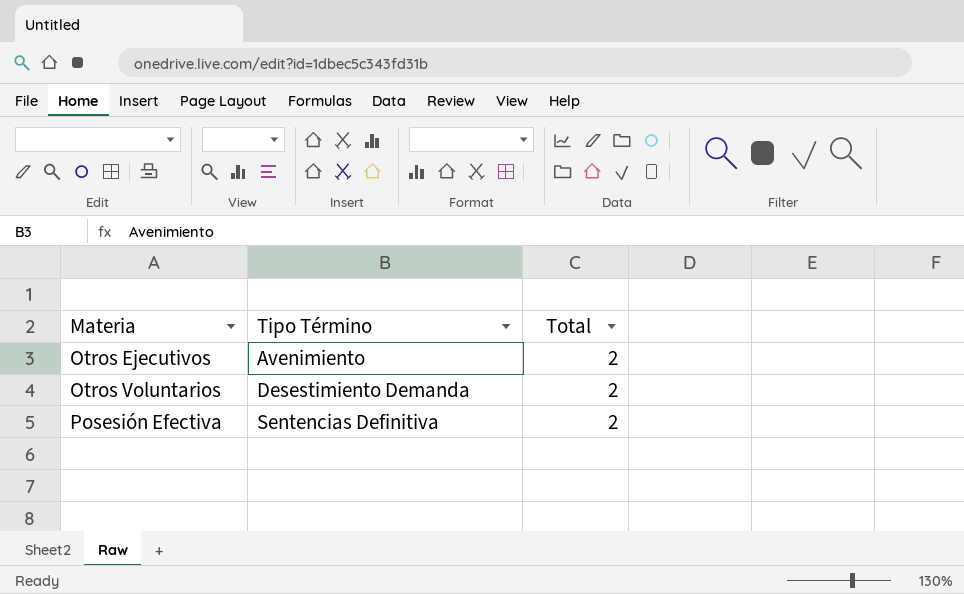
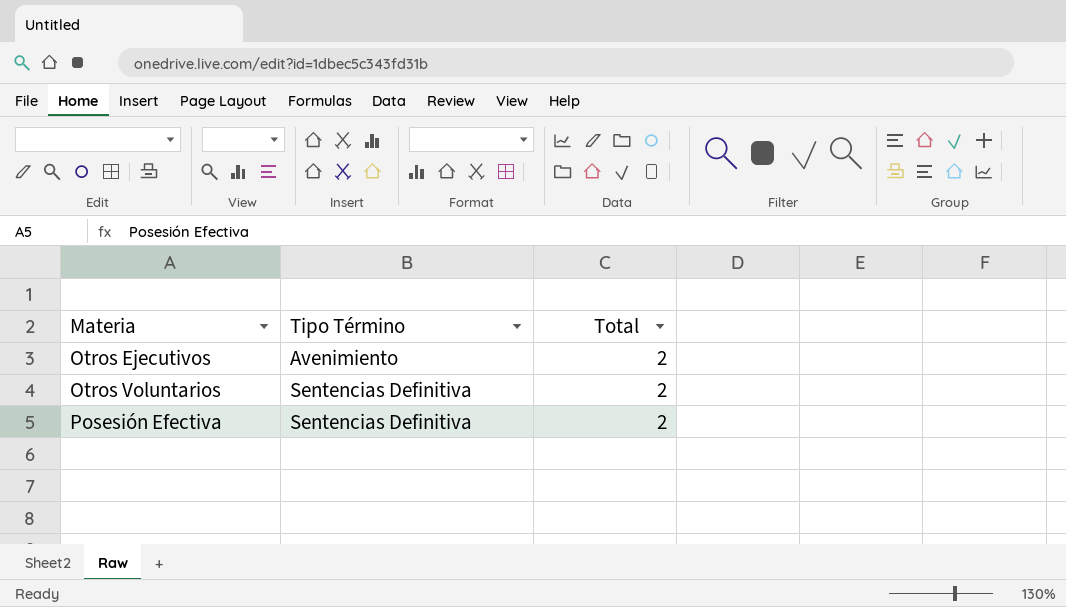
Otros Voluntarios | Tipo Término: Desestimiento Demanda -> Sentencias Definitiva

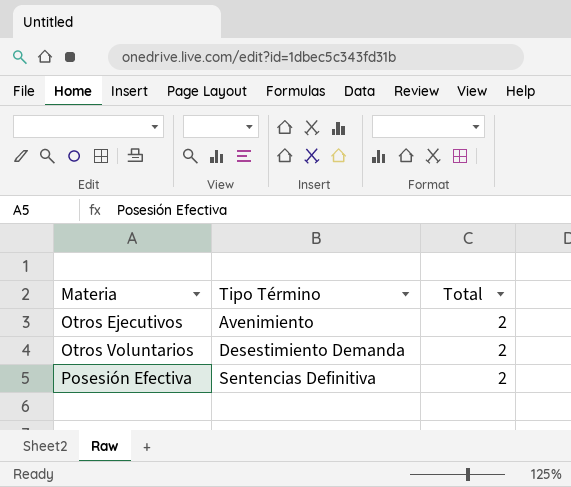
Otros Voluntarios | Tipo Término: Sentencias Definitiva -> Desestimiento Demanda

